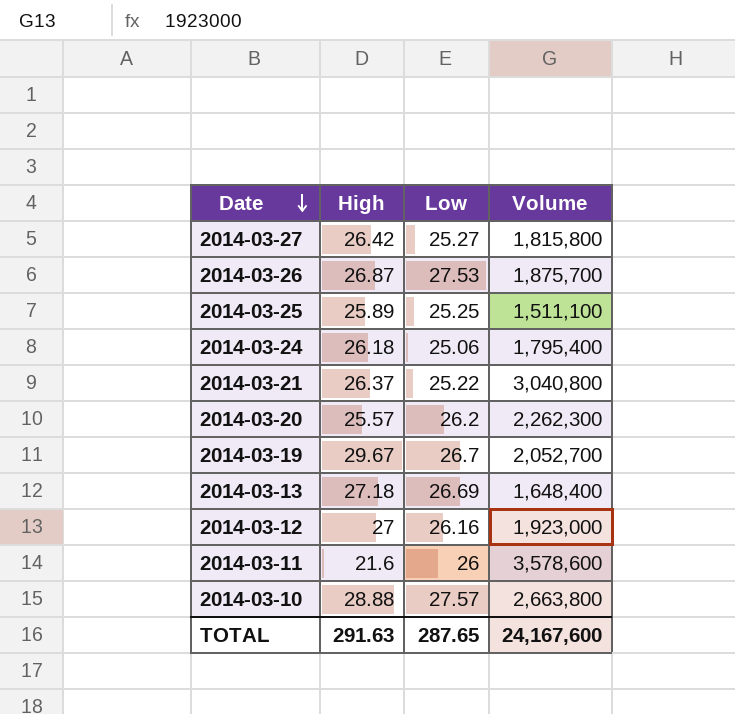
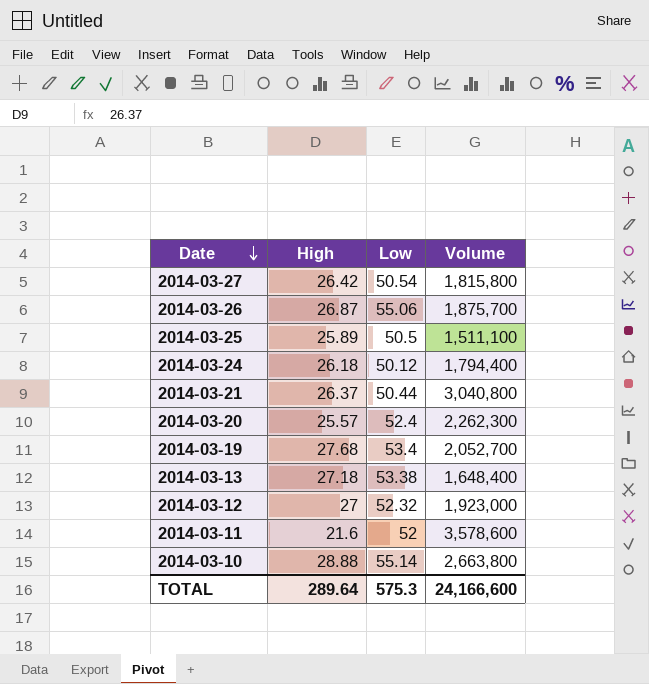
2014-03-27 | Low: 25.27 -> 50.54
2014-03-26 | Low: 27.53 -> 55.06
2014-03-25 | Low: 25.25 -> 50.5
2014-03-24 | Low: 25.06 -> 50.12
2014-03-24 | Volume: 1,795,400 -> 1,794,400
2014-03-21 | Low: 25.22 -> 50.44
2014-03-20 | Low: 26.2 -> 52.4
2014-03-19 | High: 29.67 -> 27.68
2014-03-19 | Low: 26.7 -> 53.4
2014-03-13 | Low: 26.69 -> 53.38
2014-03-12 | Low: 26.16 -> 52.32
2014-03-11 | Low: 26 -> 52
2014-03-10 | Low: 27.57 -> 55.14
TOTAL | High: 291.63 -> 289.64
TOTAL | Low: 287.65 -> 575.3
TOTAL | Volume: 24,167,600 -> 24,166,600

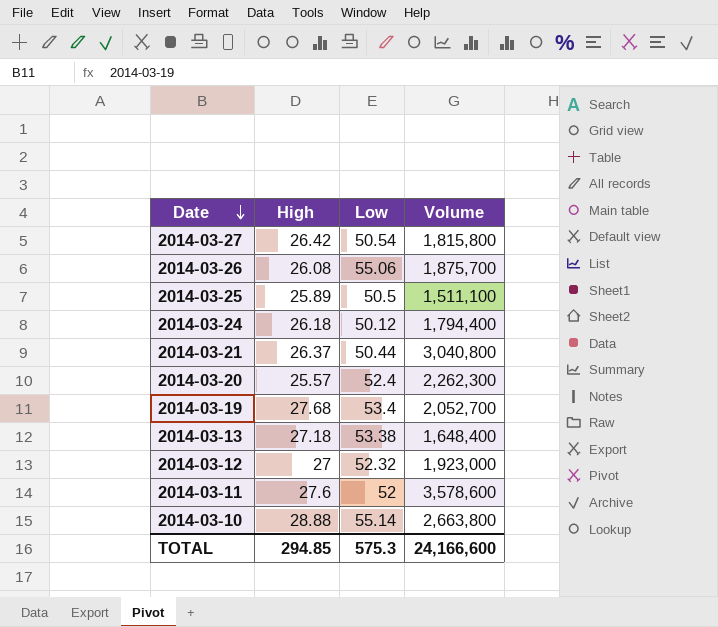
2014-03-26 | High: 26.87 -> 26.08
2014-03-11 | High: 21.6 -> 27.6
TOTAL | High: 289.64 -> 294.85

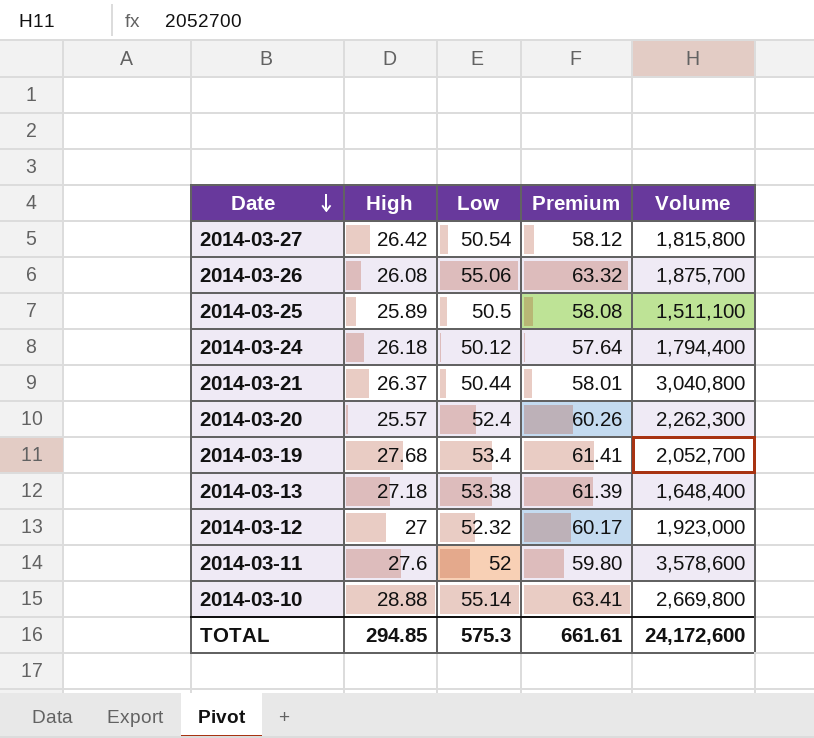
column Premium | formula: none -> [Low] * 1.15
2014-03-10 | Volume: 2,663,800 -> 2,669,800
TOTAL | Volume: 24,166,600 -> 24,172,600

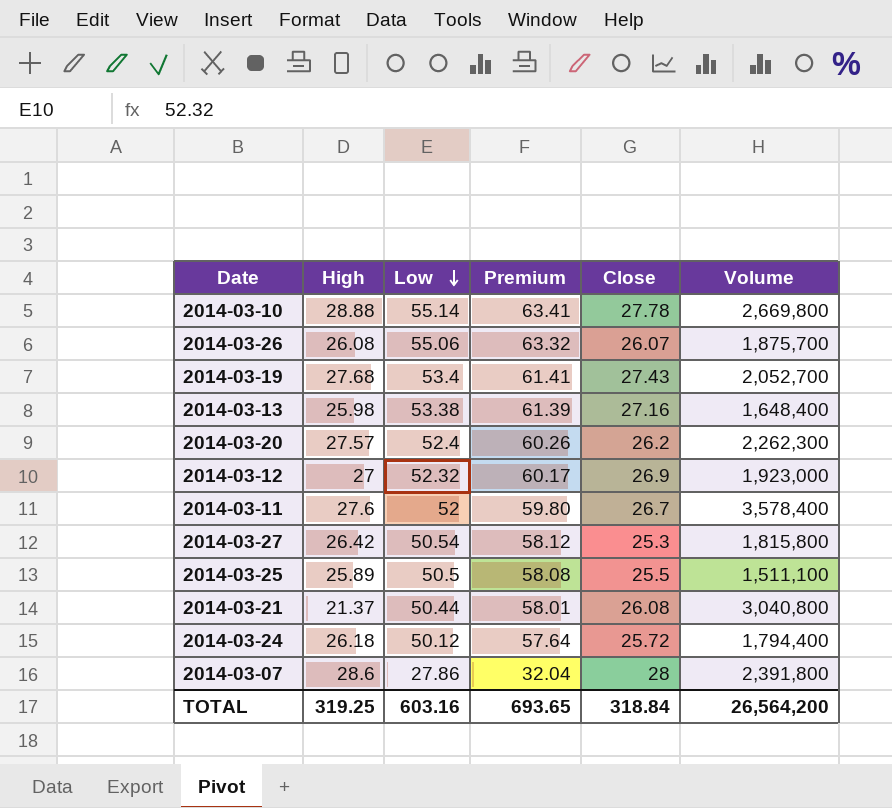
row order: Date descending -> Low descending
column Close | position: none -> 5
2014-03-13 | High: 27.18 -> 25.98
2014-03-20 | High: 25.57 -> 27.57
2014-03-11 | Volume: 3,578,600 -> 3,578,400
2014-03-21 | High: 26.37 -> 21.37
row 2014-03-07: none -> 28.6 | 27.86 | 32.04 | 28 | 2,391,800
TOTAL | High: 294.85 -> 319.25
TOTAL | Low: 575.3 -> 603.16
TOTAL | Premium: 661.61 -> 693.65
TOTAL | Volume: 24,172,600 -> 26,564,200

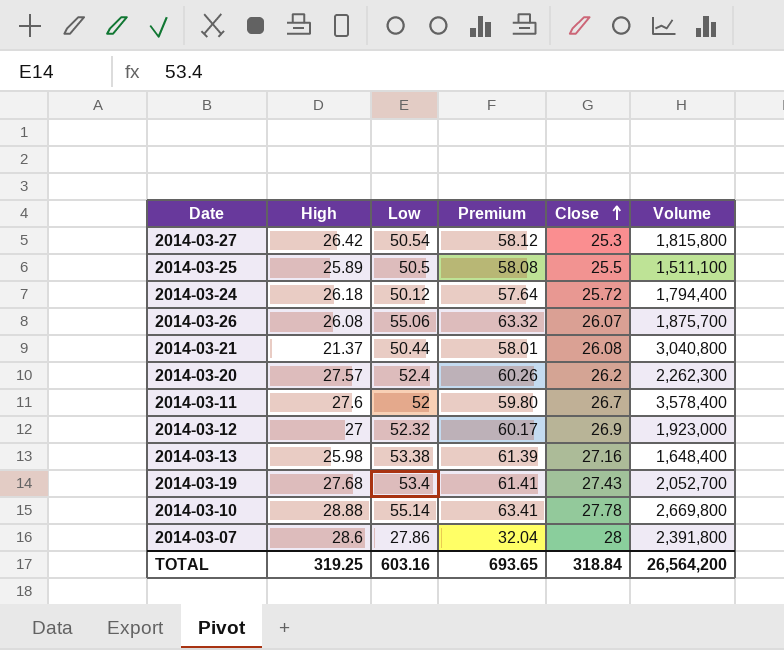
row order: Low descending -> Close ascending

